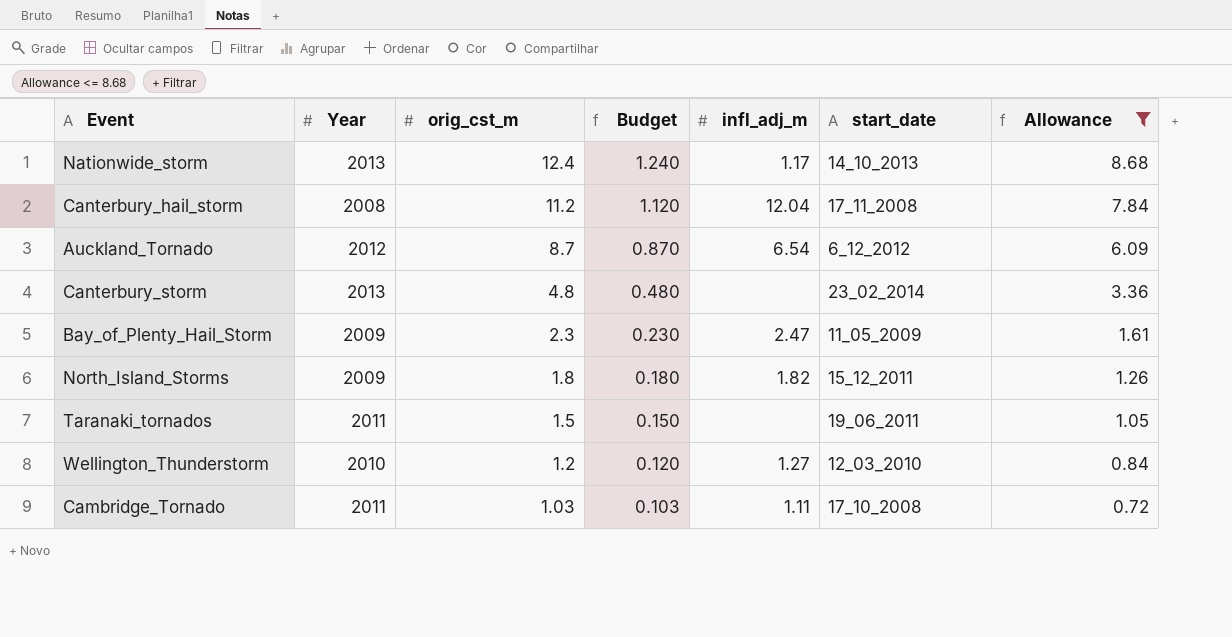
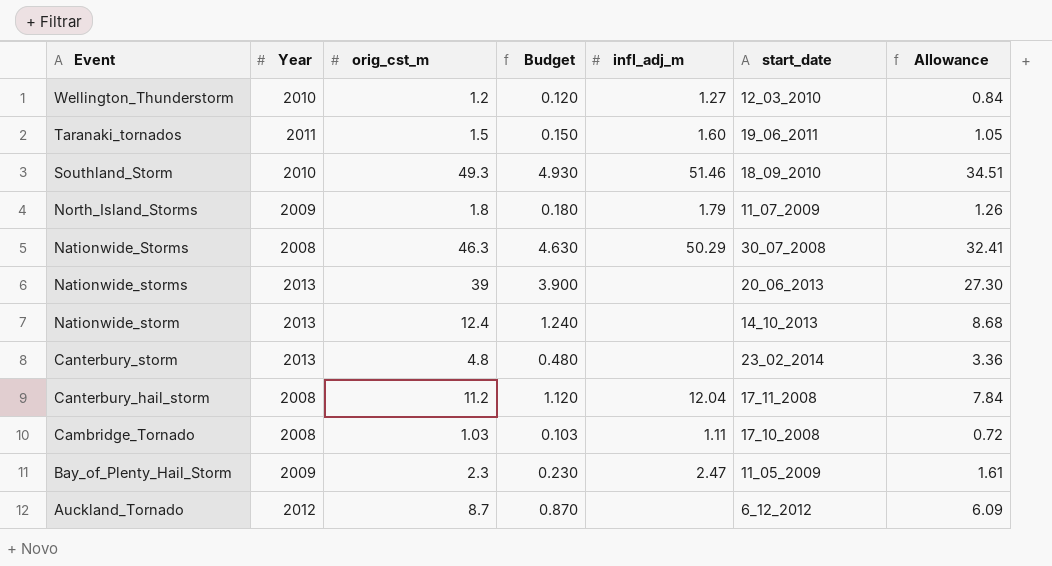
filter: Allowance <= 8.68 -> none
row order: orig_cst_m descending -> Event descending
Taranaki_tornados | infl_adj_m: none -> 1.60
North_Island_Storms | infl_adj_m: 1.82 -> 1.79
North_Island_Storms | start_date: 15_12_2011 -> 11_07_2009
Nationwide_storm | infl_adj_m: 1.17 -> none
Cambridge_Tornado | Year: 2011 -> 2008
Auckland_Tornado | infl_adj_m: 6.54 -> none

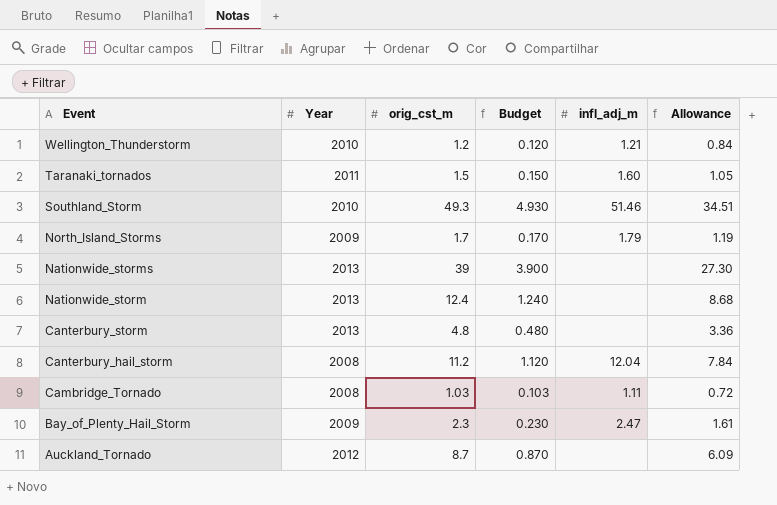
column start_date | position: 6 -> none
row Nationwide_Storms: 2008 | 46.3 | 4.630 | 50.29 | 30_07_2008 | 32.41 -> none
Wellington_Thunderstorm | infl_adj_m: 1.27 -> 1.21
North_Island_Storms | orig_cst_m: 1.8 -> 1.7
North_Island_Storms | Budget: 0.180 -> 0.170
North_Island_Storms | Allowance: 1.26 -> 1.19

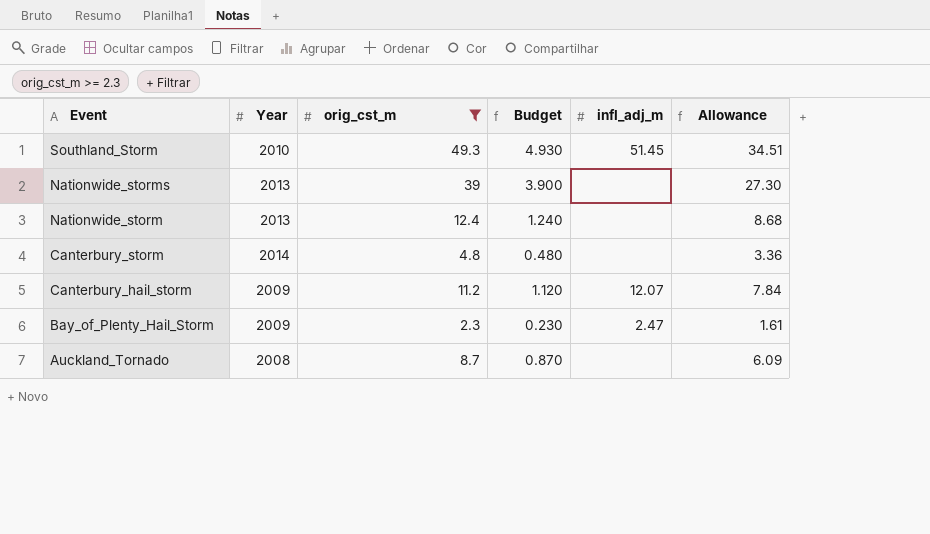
filter: none -> orig_cst_m >= 2.3
Southland_Storm | infl_adj_m: 51.46 -> 51.45
Canterbury_storm | Year: 2013 -> 2014
Canterbury_hail_storm | Year: 2008 -> 2009
Canterbury_hail_storm | infl_adj_m: 12.04 -> 12.07
Auckland_Tornado | Year: 2012 -> 2008

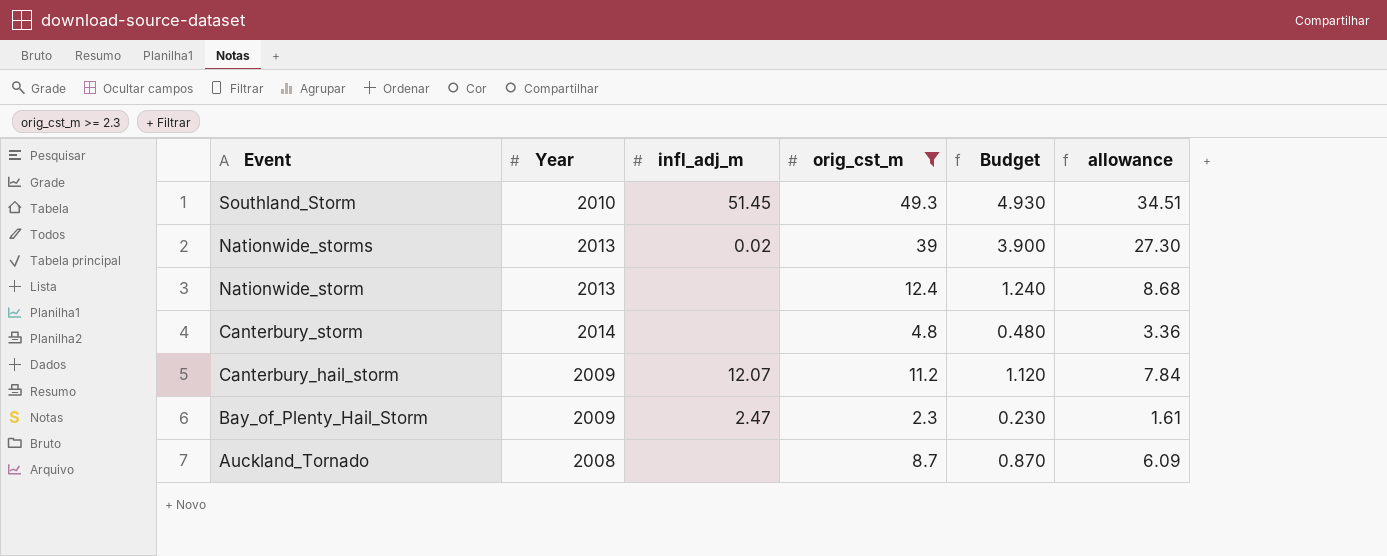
column infl_adj_m | position: 5 -> 3
column name: Allowance -> allowance
Nationwide_storms | infl_adj_m: none -> 0.02

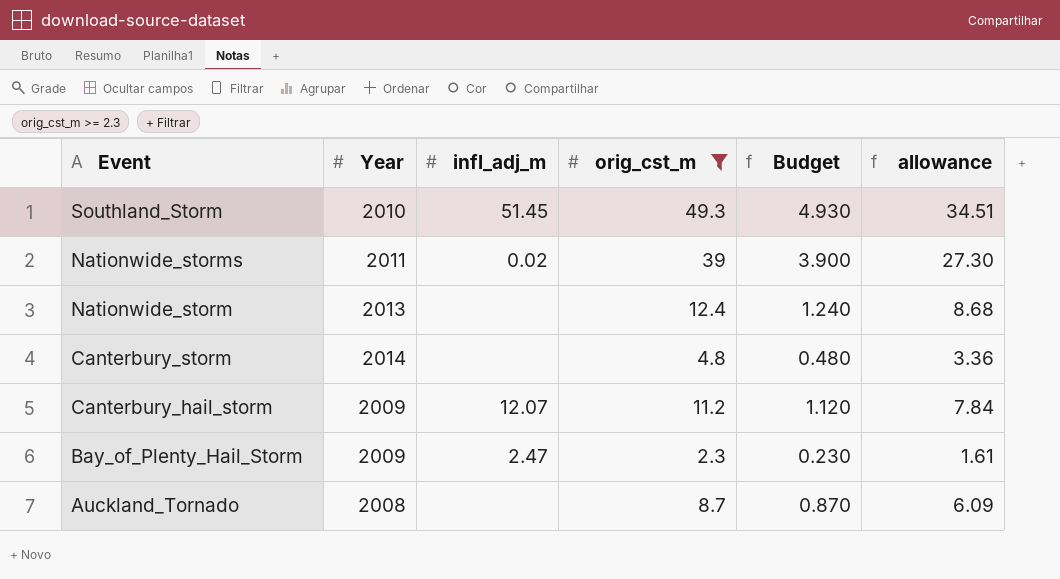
Nationwide_storms | Year: 2013 -> 2011

